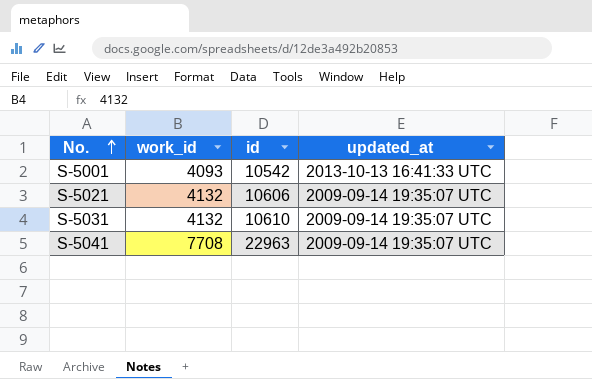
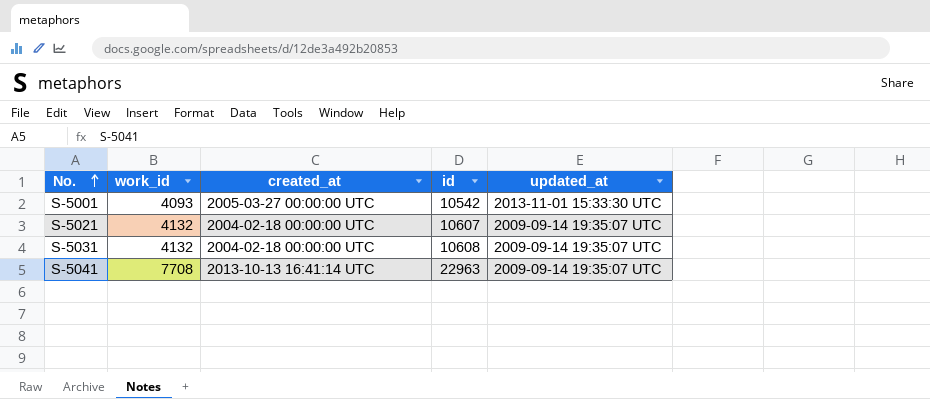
column created_at | position: none -> 3
S-5001 | updated_at: 2013-10-13 16:41:33 UTC -> 2013-11-01 15:33:30 UTC
S-5021 | id: 10606 -> 10607
S-5031 | id: 10610 -> 10608

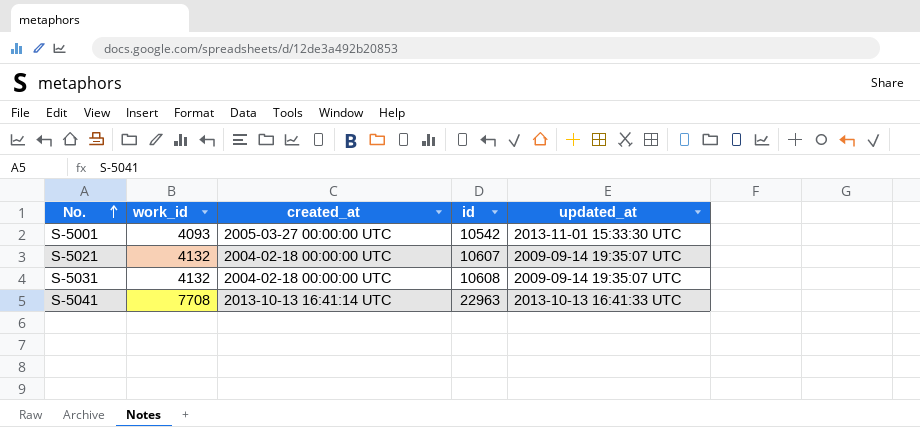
S-5041 | updated_at: 2009-09-14 19:35:07 UTC -> 2013-10-13 16:41:33 UTC

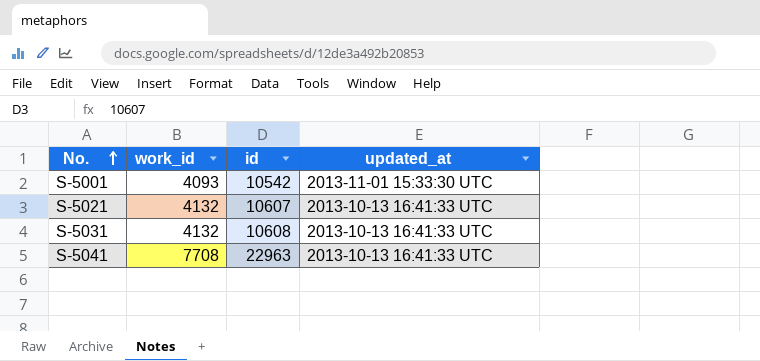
column created_at | position: 3 -> none
S-5021 | updated_at: 2009-09-14 19:35:07 UTC -> 2013-10-13 16:41:33 UTC
S-5031 | updated_at: 2009-09-14 19:35:07 UTC -> 2013-10-13 16:41:33 UTC

